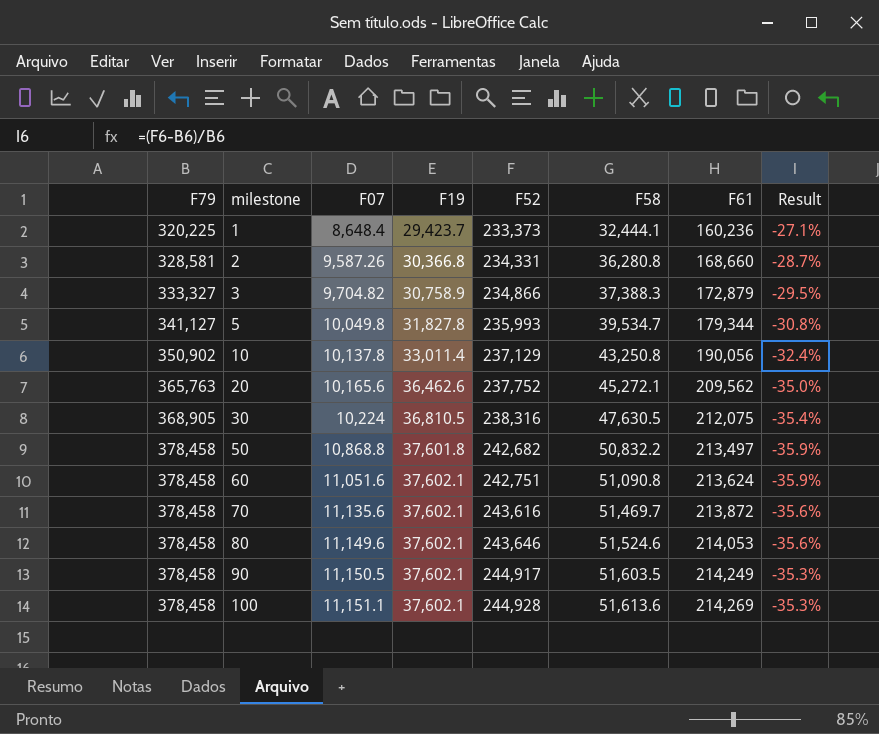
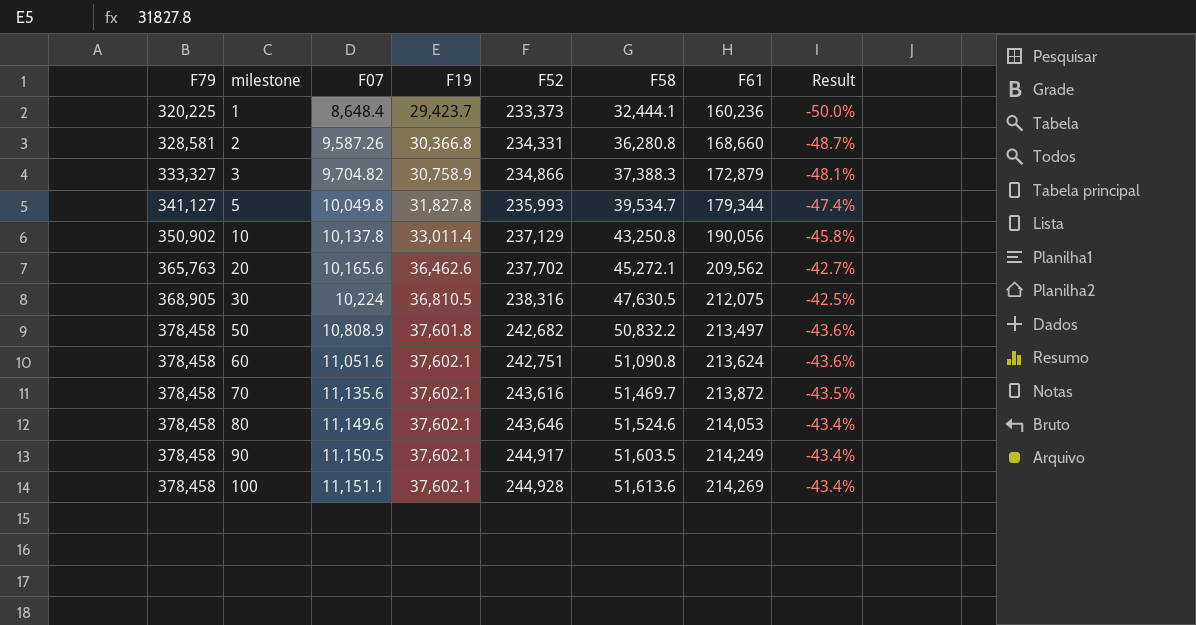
column Result | formula: ([F52] - [F79]) / [F79] -> ([F61] - [F79]) / [F79]
20 | F52: 237,752 -> 237,702
50 | F07: 10,868.8 -> 10,808.9

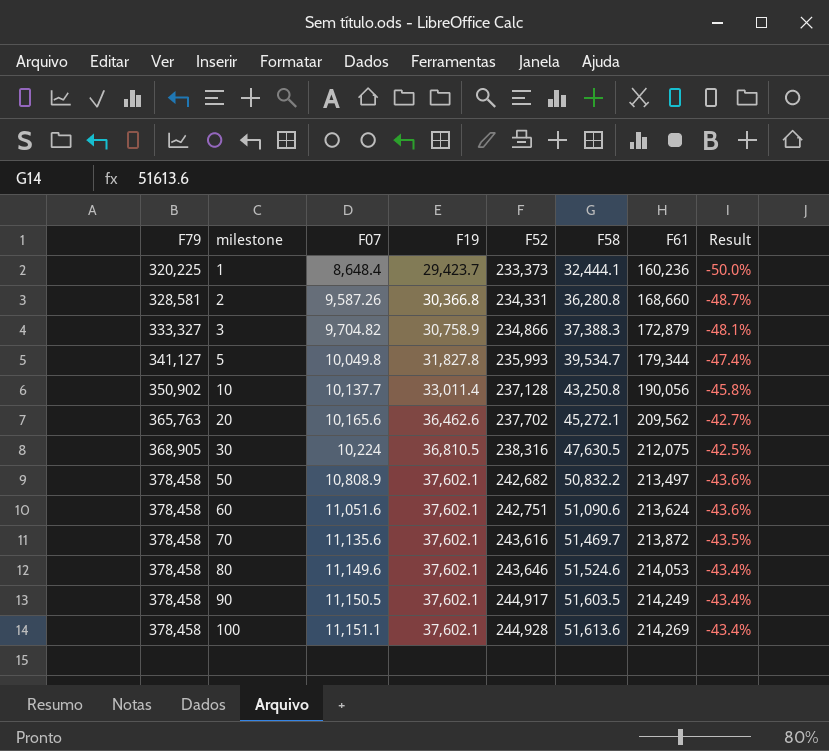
10 | F07: 10,137.8 -> 10,137.7
10 | F52: 237,129 -> 237,128
50 | F19: 37,601.8 -> 37,602.1
60 | F58: 51,090.8 -> 51,090.6

